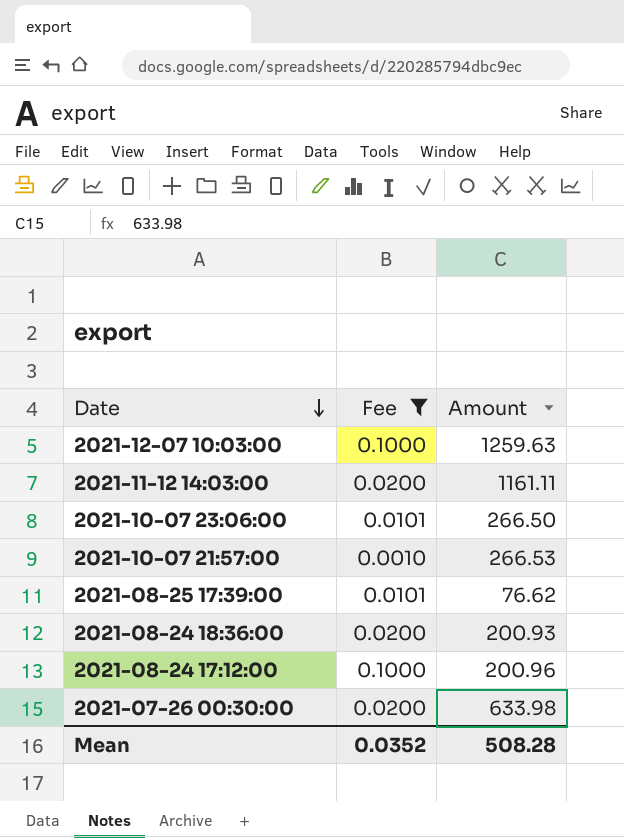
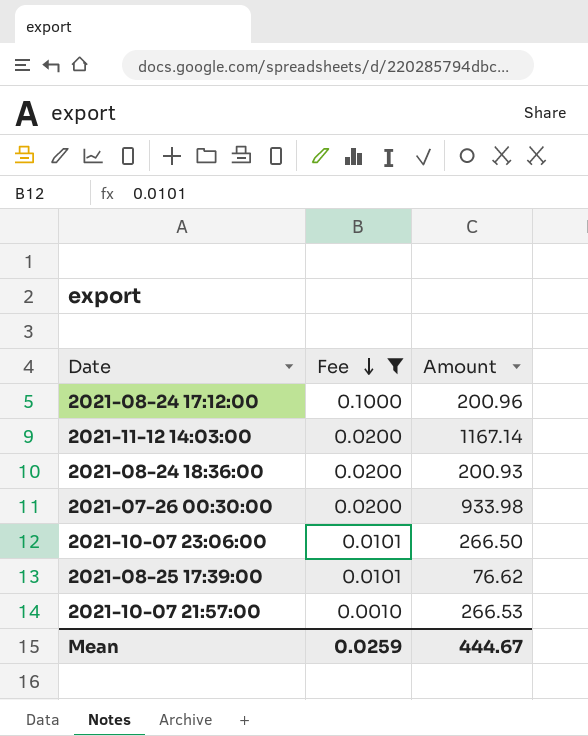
row order: Date descending -> Fee descending
row 2021-12-07 10:03:00: 0.1000 | 1259.63 -> none
2021-11-12 14:03:00 | Amount: 1161.11 -> 1167.14
2021-07-26 00:30:00 | Amount: 633.98 -> 933.98
Mean | Fee: 0.0352 -> 0.0259
Mean | Amount: 508.28 -> 444.67

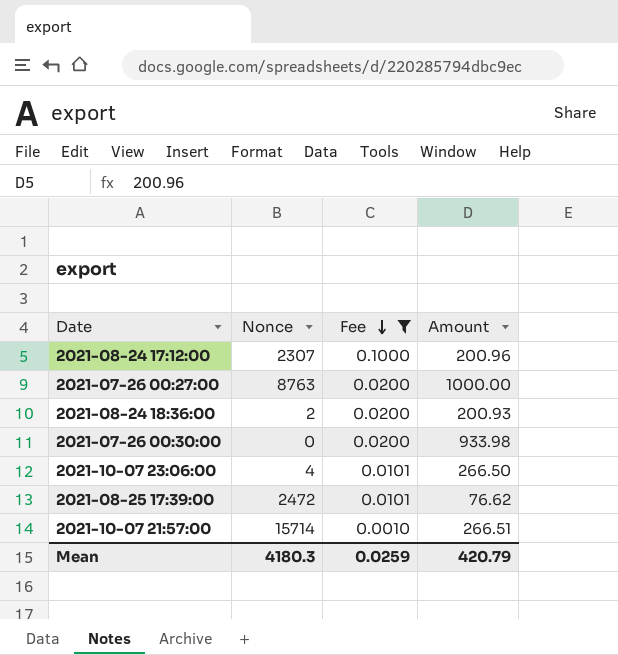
column Nonce | position: none -> 2
row 2021-11-12 14:03:00: 0.0200 | 1167.14 -> none
row 2021-07-26 00:27:00: none -> 8763 | 0.0200 | 1000.00
2021-10-07 21:57:00 | Amount: 266.53 -> 266.51
Mean | Amount: 444.67 -> 420.79

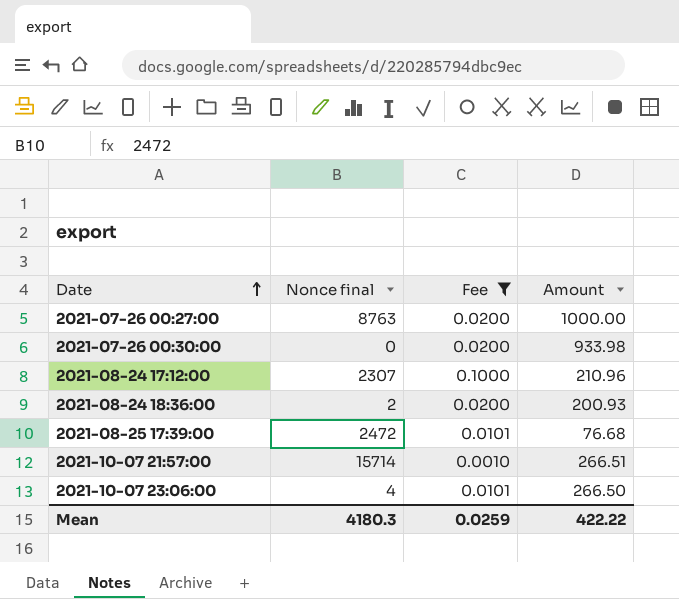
row order: Fee descending -> Date ascending
column name: Nonce -> Nonce final
2021-08-24 17:12:00 | Amount: 200.96 -> 210.96
2021-08-25 17:39:00 | Amount: 76.62 -> 76.68
Mean | Amount: 420.79 -> 422.22

